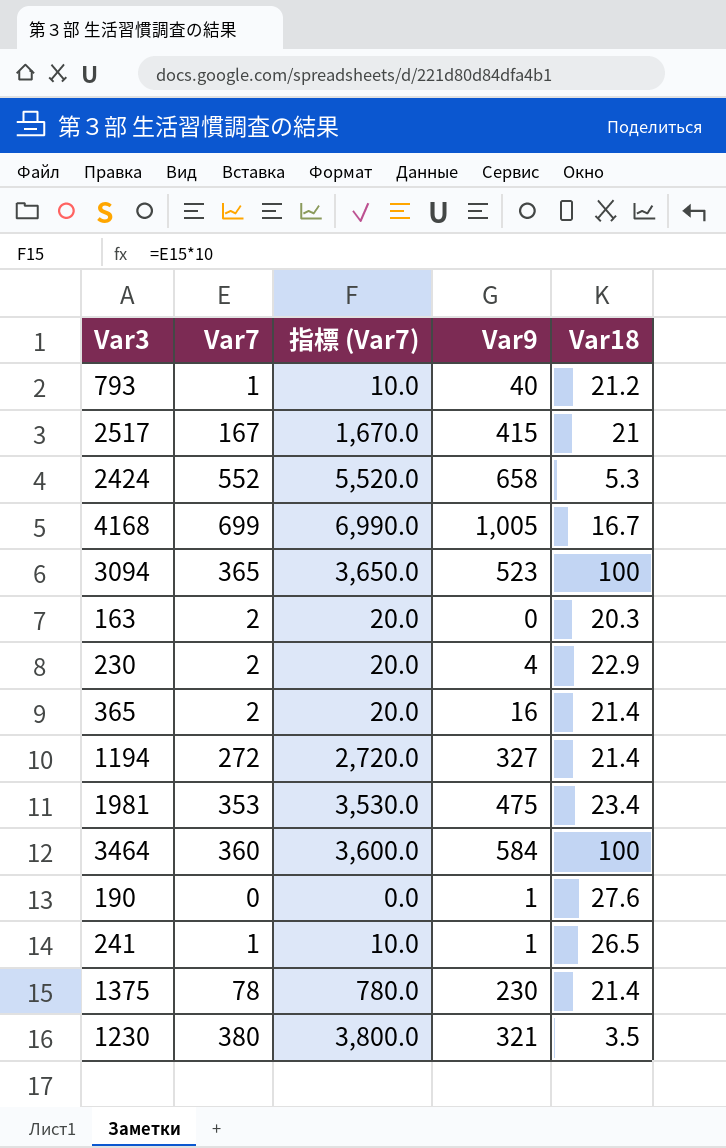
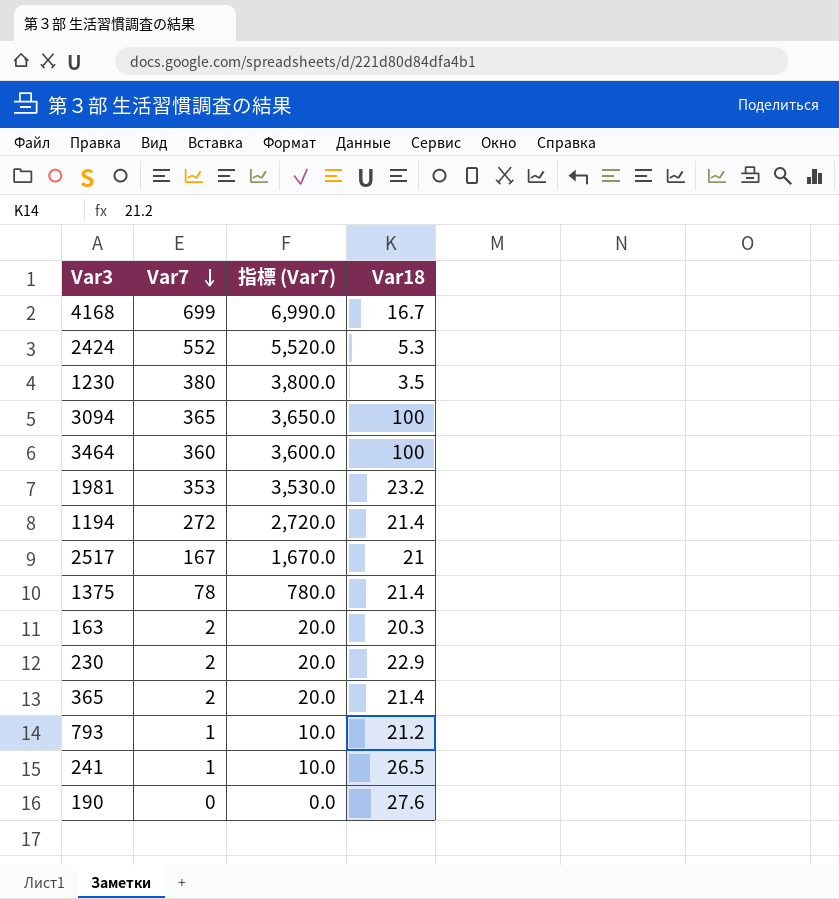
row order: none -> Var7 descending
column Var9 | position: 4 -> none
1981 | Var18: 23.4 -> 23.2

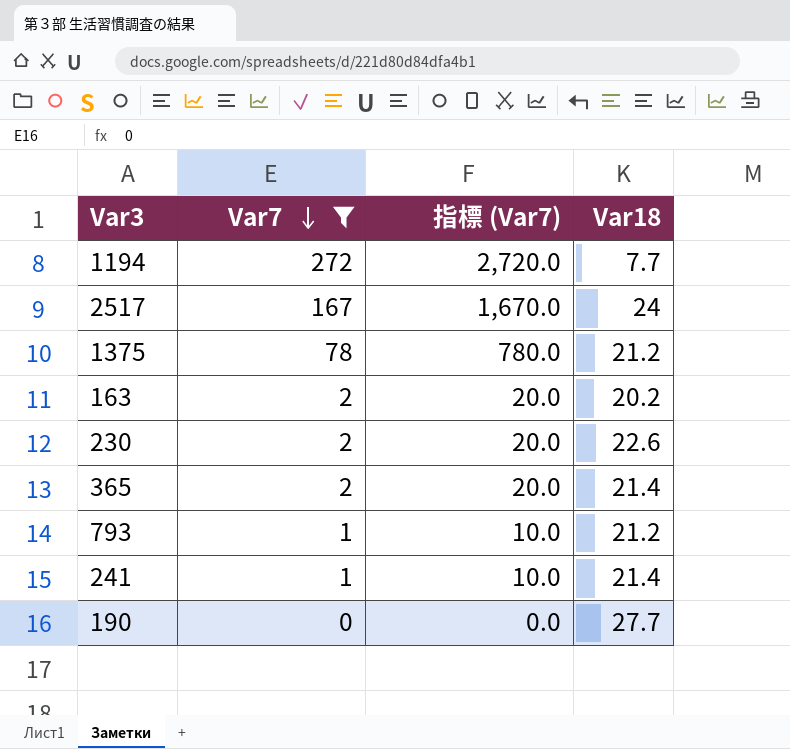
filter: none -> Var7 <= 272
1194 | Var18: 21.4 -> 7.7
2517 | Var18: 21 -> 24
1375 | Var18: 21.4 -> 21.2
163 | Var18: 20.3 -> 20.2
230 | Var18: 22.9 -> 22.6
241 | Var18: 26.5 -> 21.4
190 | Var18: 27.6 -> 27.7

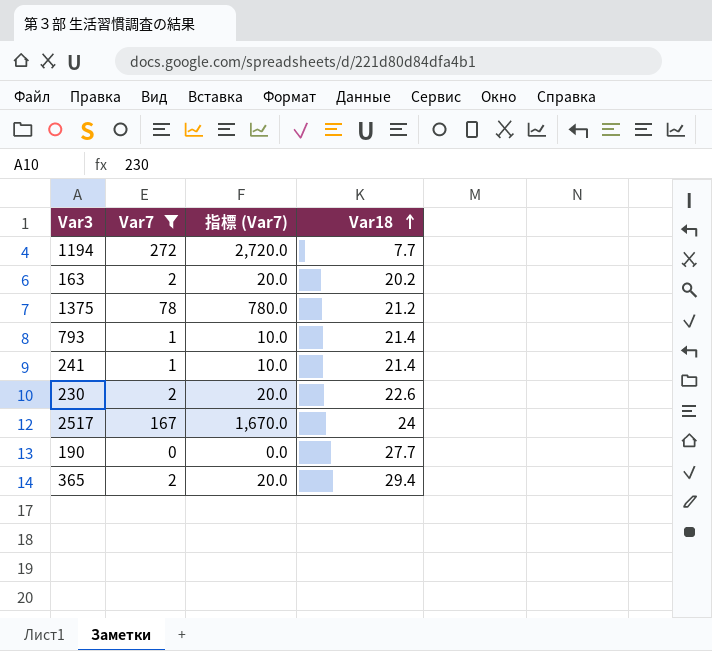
row order: Var7 descending -> Var18 ascending
793 | Var18: 21.2 -> 21.4
365 | Var18: 21.4 -> 29.4

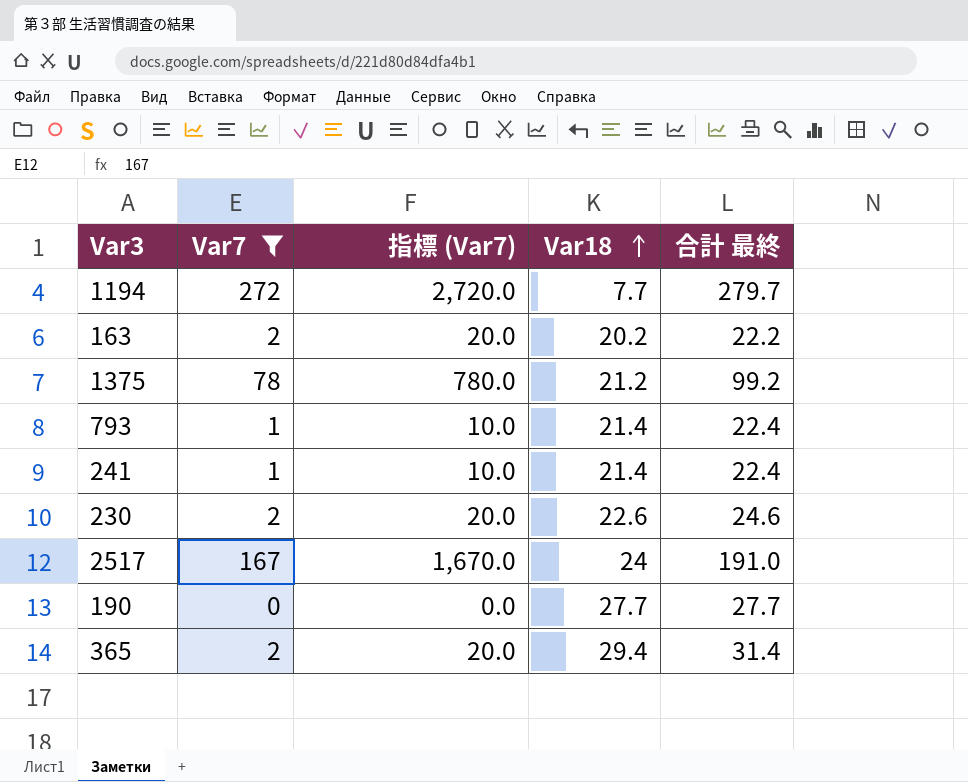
column 合計 最終 | formula: none -> [Var7] + [Var18]

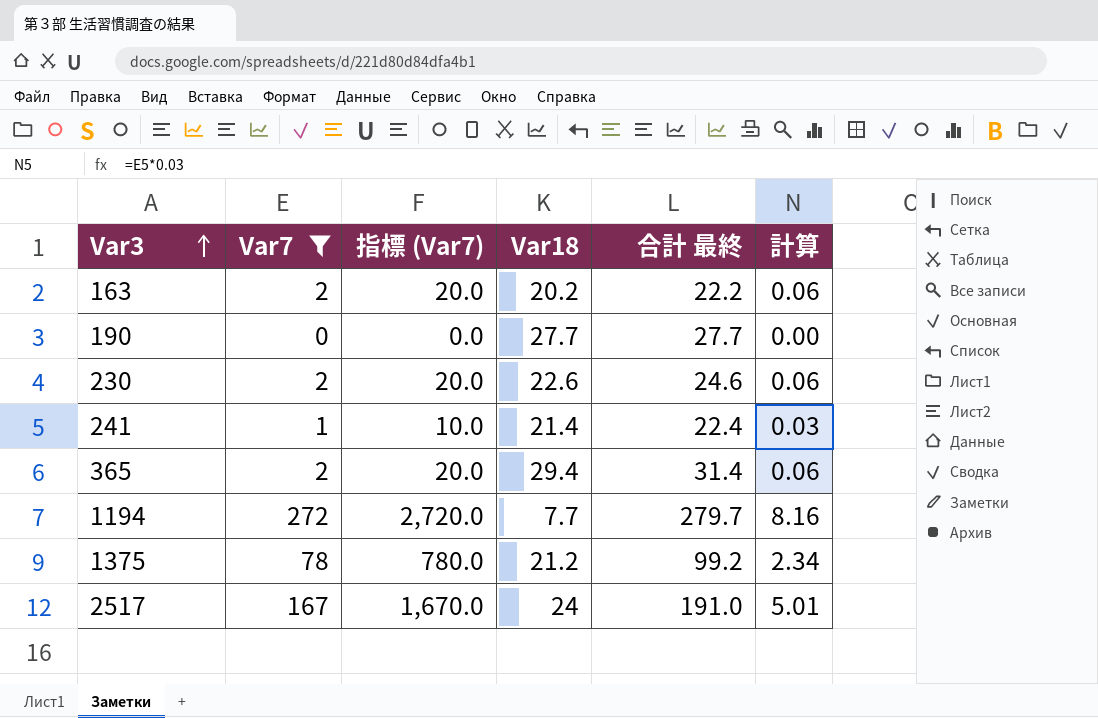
row order: Var18 ascending -> Var3 ascending
column 計算 | formula: none -> [Var7] * 0.03
row 793: 1 | 10.0 | 21.4 | 22.4 -> none

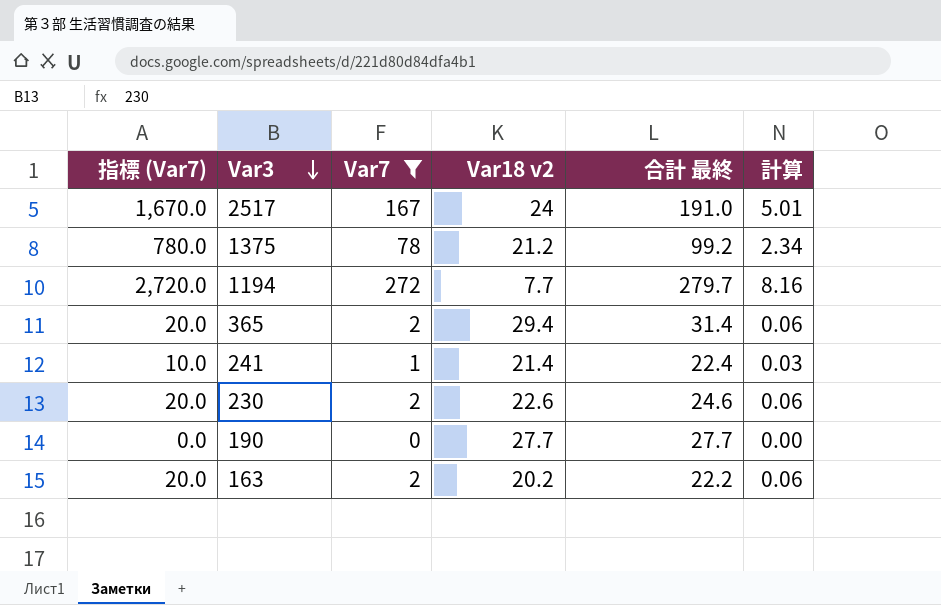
row order: Var3 ascending -> Var3 descending
column 指標 (Var7) | position: 3 -> 1
column name: Var18 -> Var18 v2

